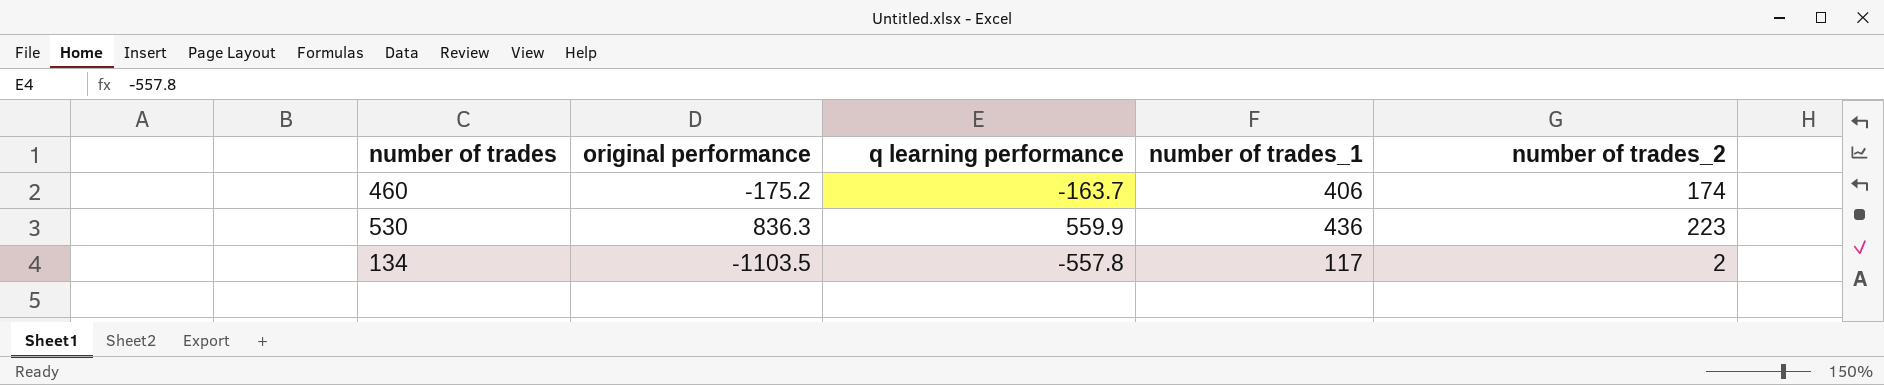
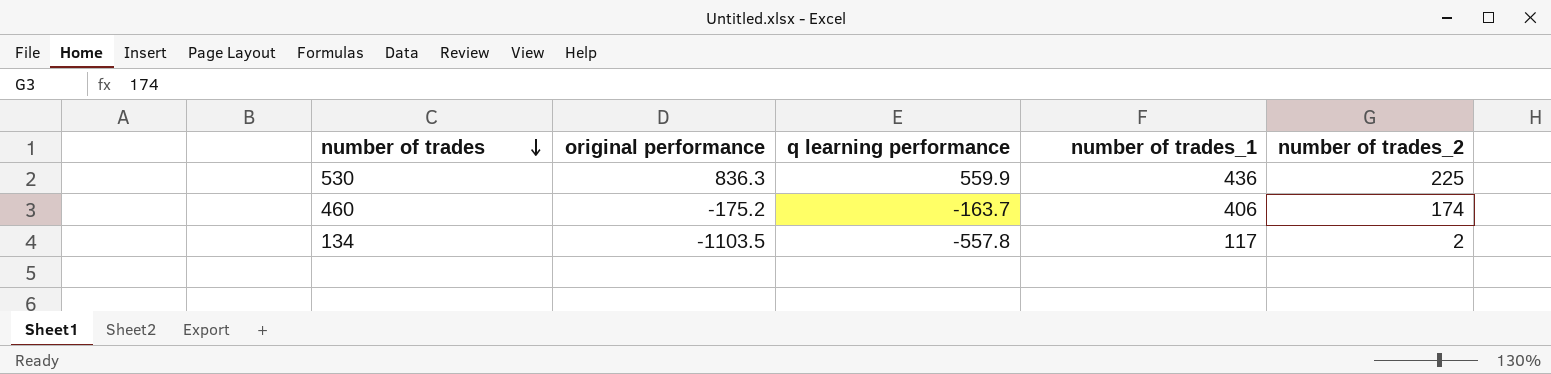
row order: none -> number of trades descending
530 | number of trades_2: 223 -> 225

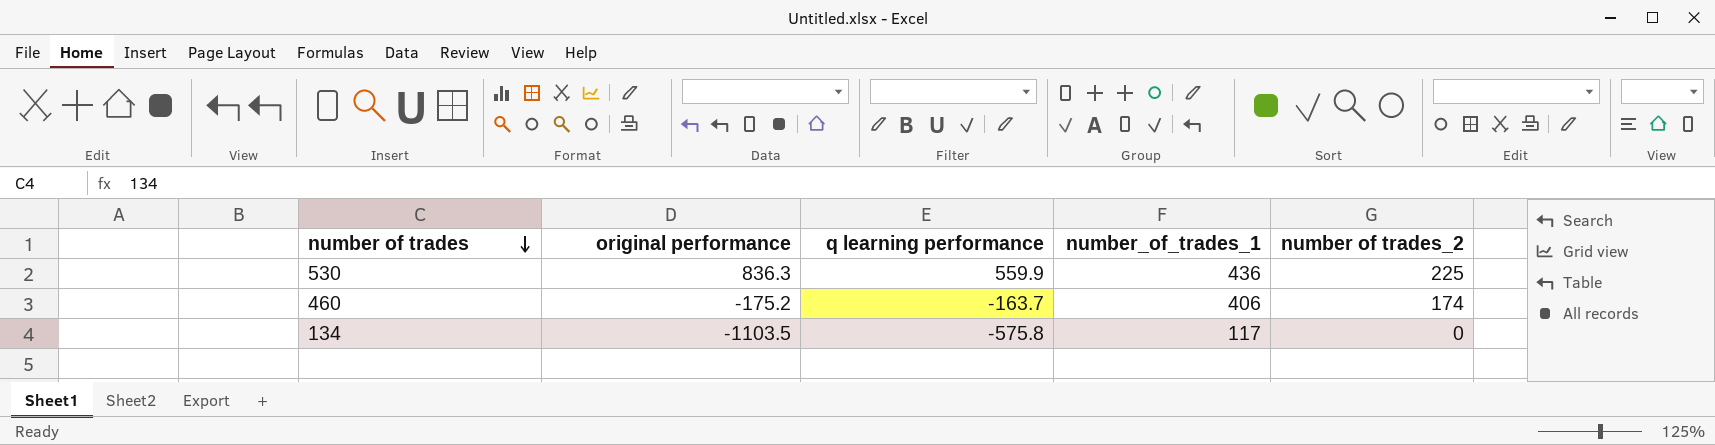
column name: number of trades_1 -> number_of_trades_1
134 | q learning performance: -557.8 -> -575.8
134 | number of trades_2: 2 -> 0

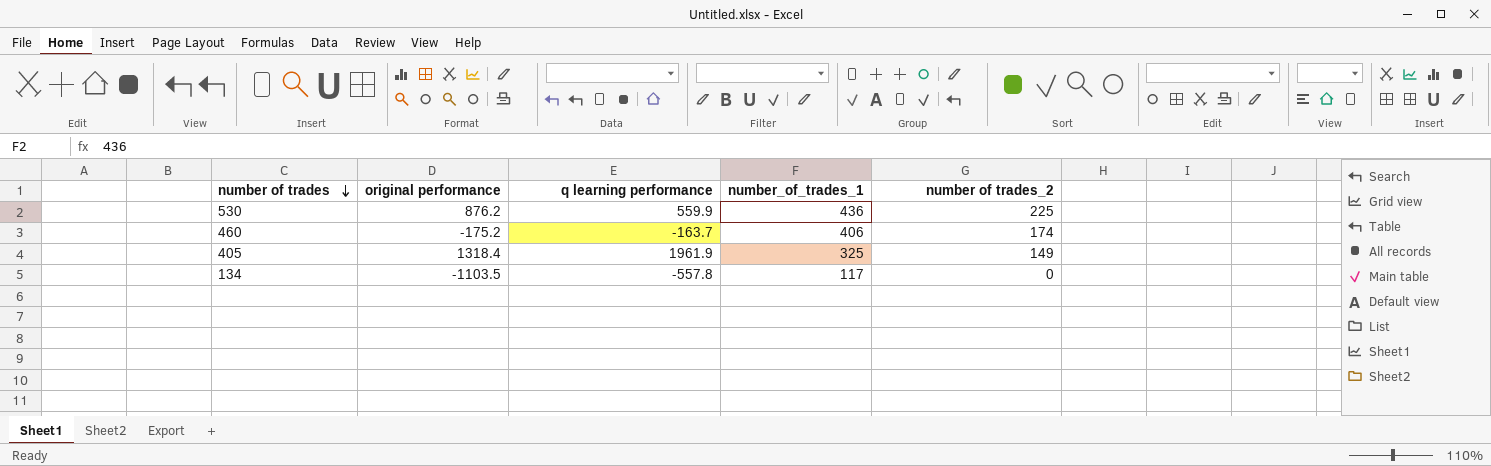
530 | original performance: 836.3 -> 876.2
row 405: none -> 1318.4 | 1961.9 | 325 | 149
134 | q learning performance: -575.8 -> -557.8

